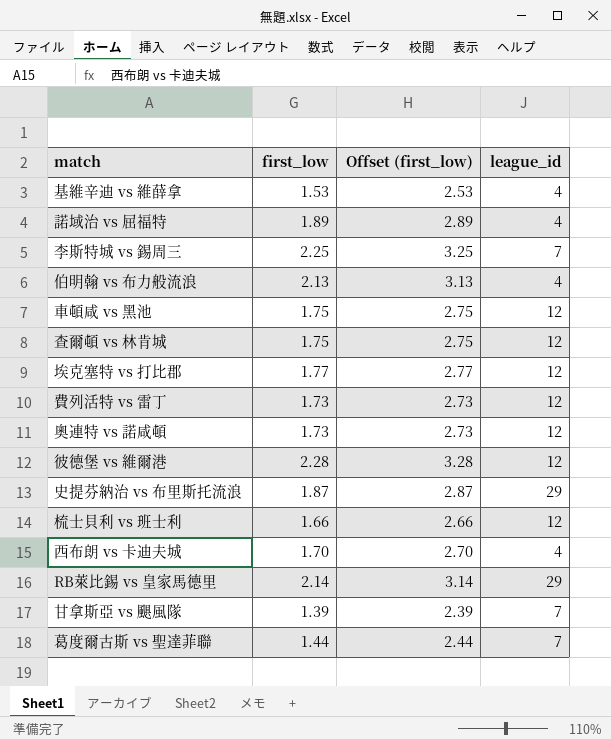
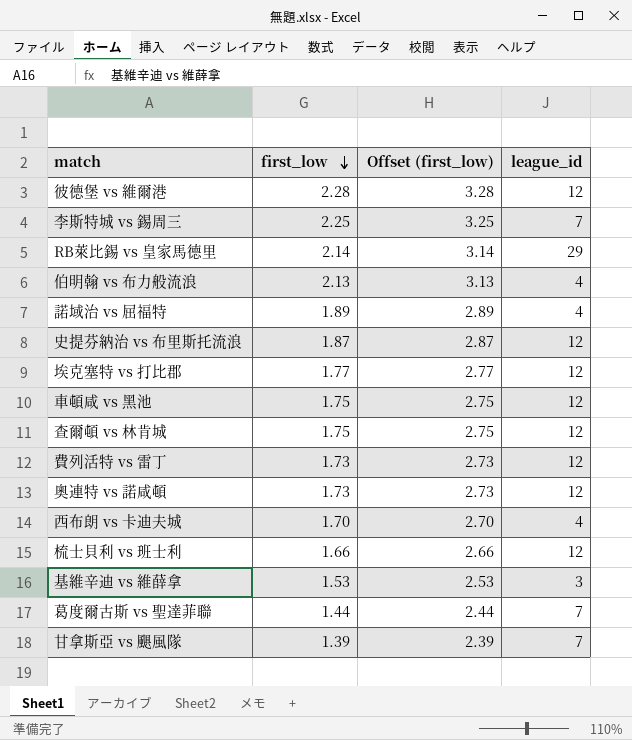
row order: none -> first_low descending
史提芬納治 vs 布里斯托流浪 | league_id: 29 -> 12
基維辛迪 vs 維薛拿 | league_id: 4 -> 3

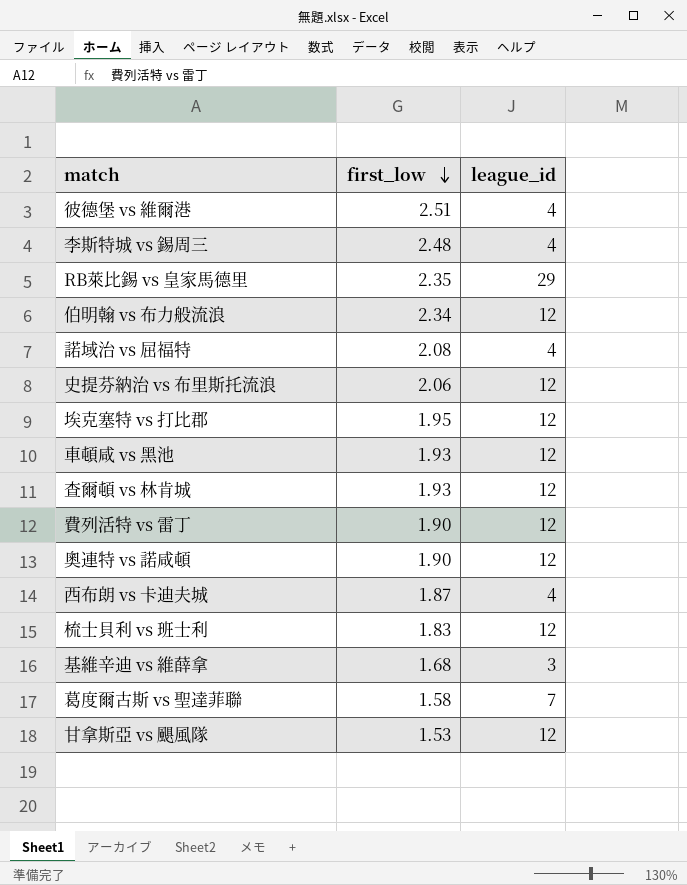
column Offset (first_low) | formula: [first_low] + 1 -> none
彼德堡 vs 維爾港 | first_low: 2.28 -> 2.51
彼德堡 vs 維爾港 | league_id: 12 -> 4
李斯特城 vs 錫周三 | first_low: 2.25 -> 2.48
李斯特城 vs 錫周三 | league_id: 7 -> 4
RB萊比錫 vs 皇家馬德里 | first_low: 2.14 -> 2.35
伯明翰 vs 布力般流浪 | first_low: 2.13 -> 2.34
伯明翰 vs 布力般流浪 | league_id: 4 -> 12
諾域治 vs 屈福特 | first_low: 1.89 -> 2.08
史提芬納治 vs 布里斯托流浪 | first_low: 1.87 -> 2.06
埃克塞特 vs 打比郡 | first_low: 1.77 -> 1.95
車頓咸 vs 黑池 | first_low: 1.75 -> 1.93
查爾頓 vs 林肯城 | first_low: 1.75 -> 1.93
費列活特 vs 雷丁 | first_low: 1.73 -> 1.90
奧連特 vs 諾咸頓 | first_low: 1.73 -> 1.90
西布朗 vs 卡迪夫城 | first_low: 1.70 -> 1.87
梳士貝利 vs 班士利 | first_low: 1.66 -> 1.83
基維辛迪 vs 維薛拿 | first_low: 1.53 -> 1.68
葛度爾古斯 vs 聖達菲聯 | first_low: 1.44 -> 1.58
甘拿斯亞 vs 颶風隊 | first_low: 1.39 -> 1.53
甘拿斯亞 vs 颶風隊 | league_id: 7 -> 12

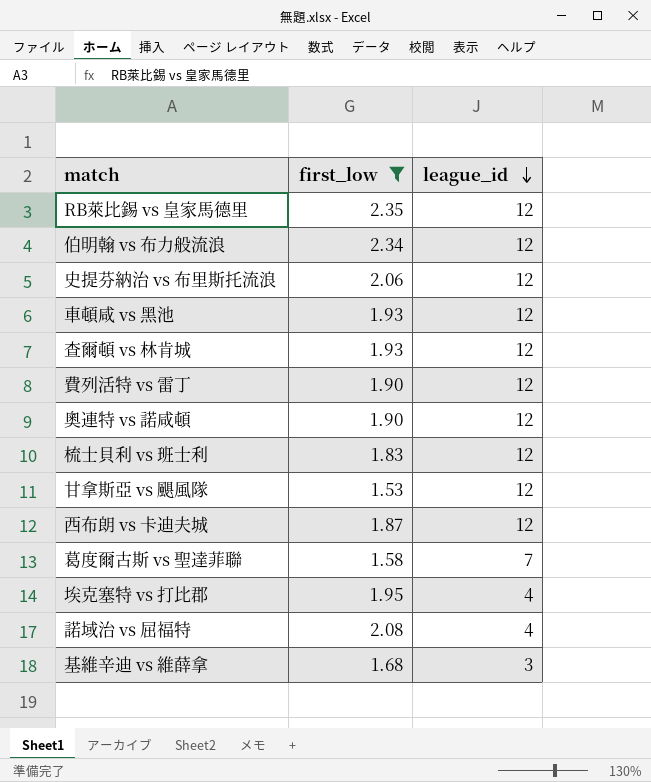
filter: none -> first_low <= 2.35
row order: first_low descending -> league_id descending
RB萊比錫 vs 皇家馬德里 | league_id: 29 -> 12
西布朗 vs 卡迪夫城 | league_id: 4 -> 12
埃克塞特 vs 打比郡 | league_id: 12 -> 4

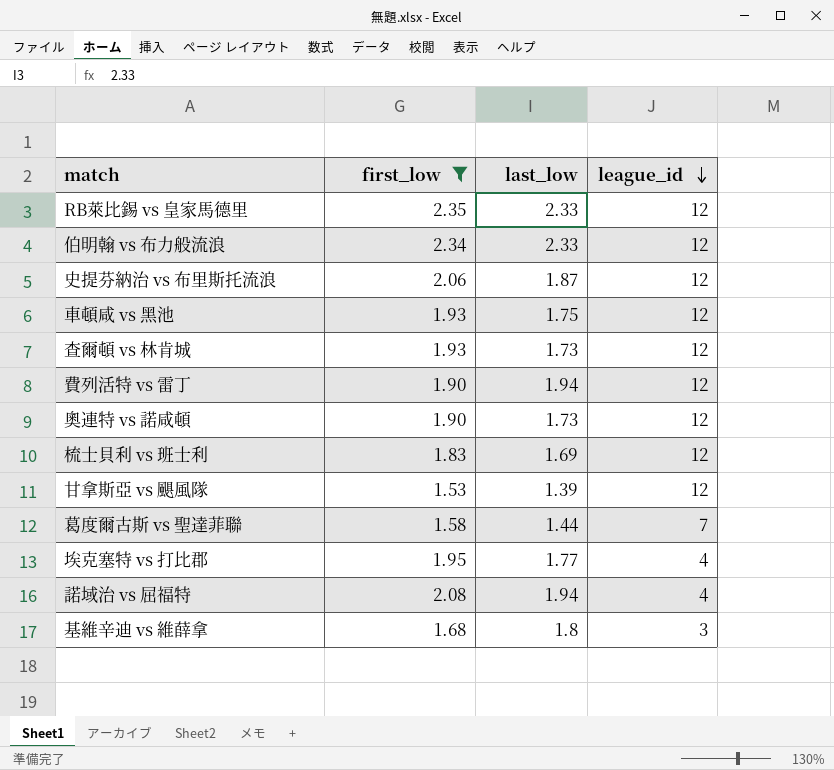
column last_low | position: none -> 3
row 西布朗 vs 卡迪夫城: 1.87 | 12 -> none

